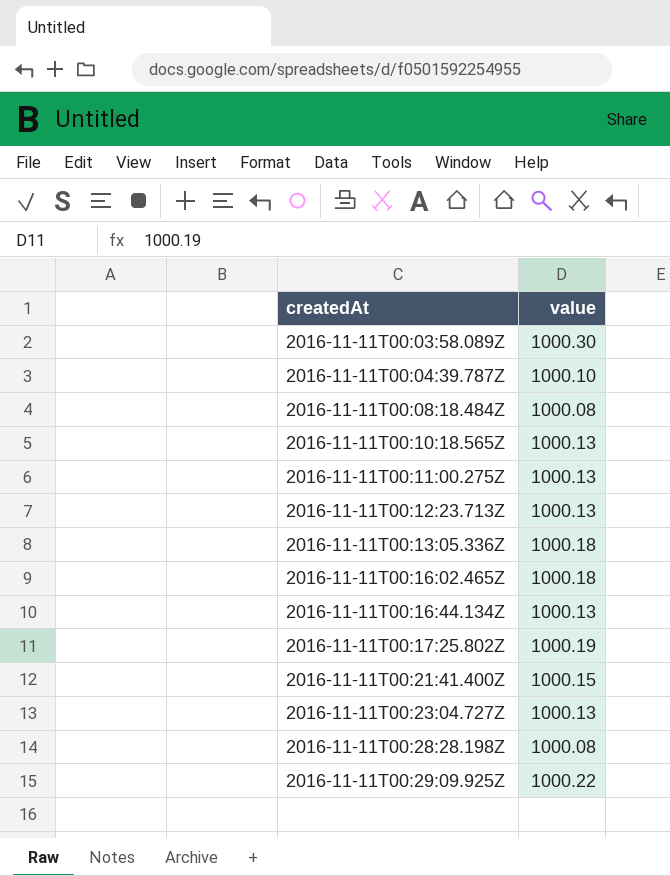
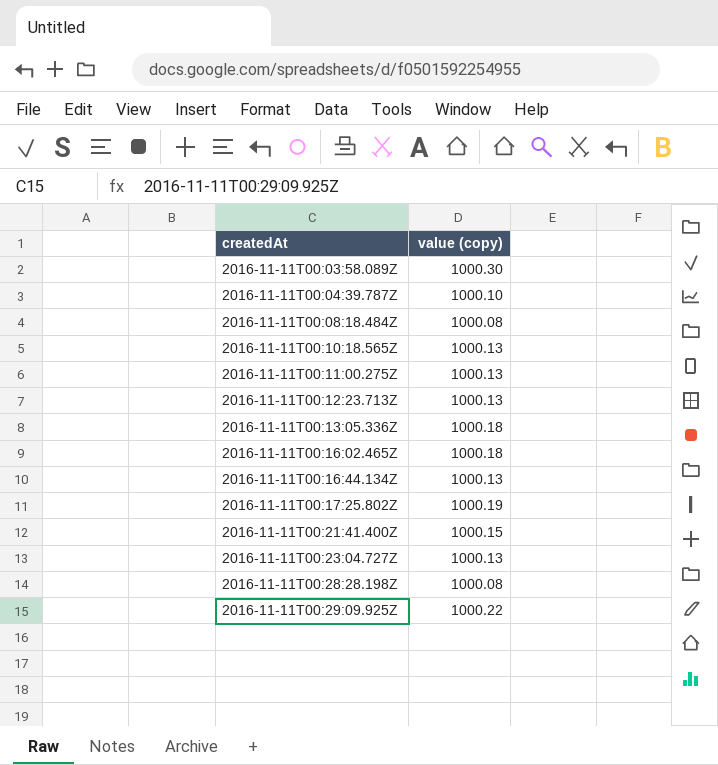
column name: value -> value (copy)

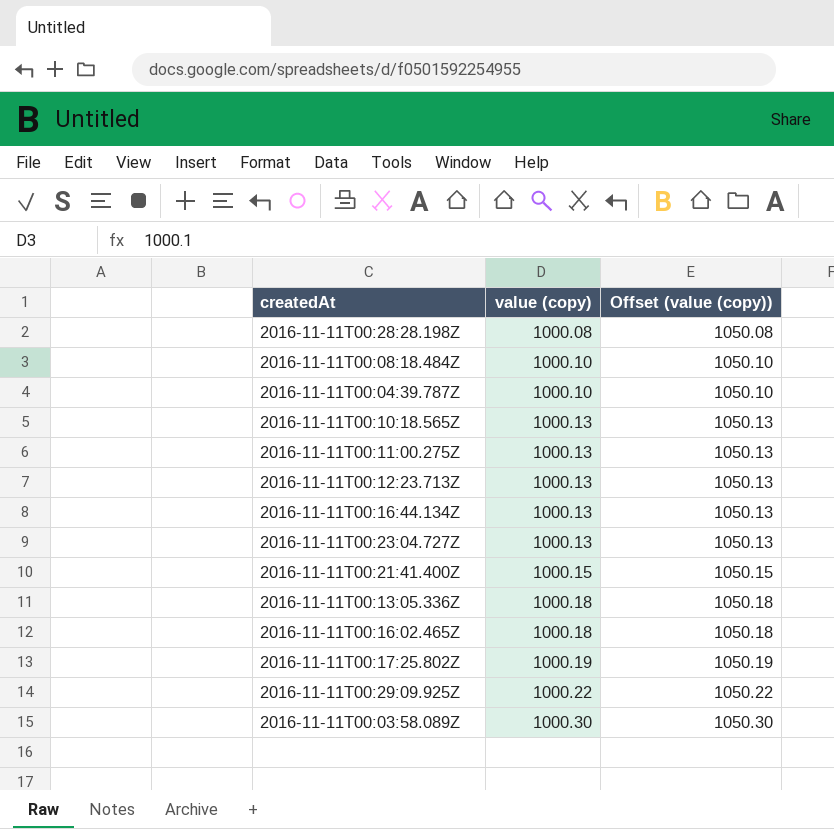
row order: createdAt ascending -> value (copy) ascending
column Offset (value (copy)) | formula: none -> [value (copy)] + 50
2016-11-11T00:08:18.484Z | value (copy): 1000.08 -> 1000.10

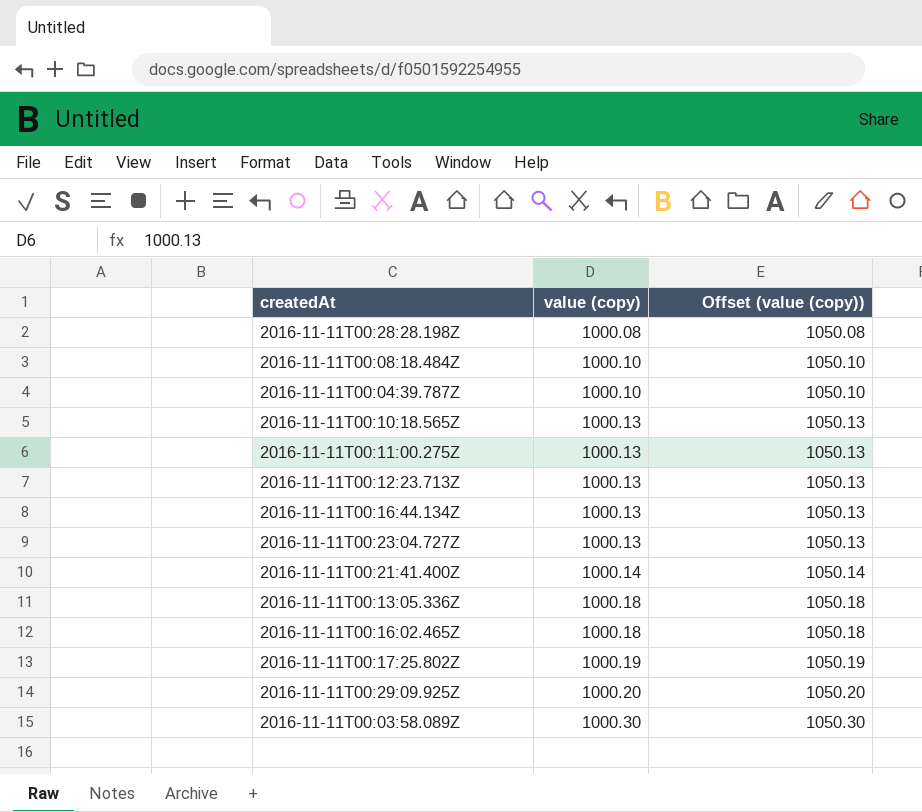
2016-11-11T00:21:41.400Z | value (copy): 1000.15 -> 1000.14
2016-11-11T00:21:41.400Z | Offset (value (copy)): 1050.15 -> 1050.14
2016-11-11T00:29:09.925Z | value (copy): 1000.22 -> 1000.20
2016-11-11T00:29:09.925Z | Offset (value (copy)): 1050.22 -> 1050.20

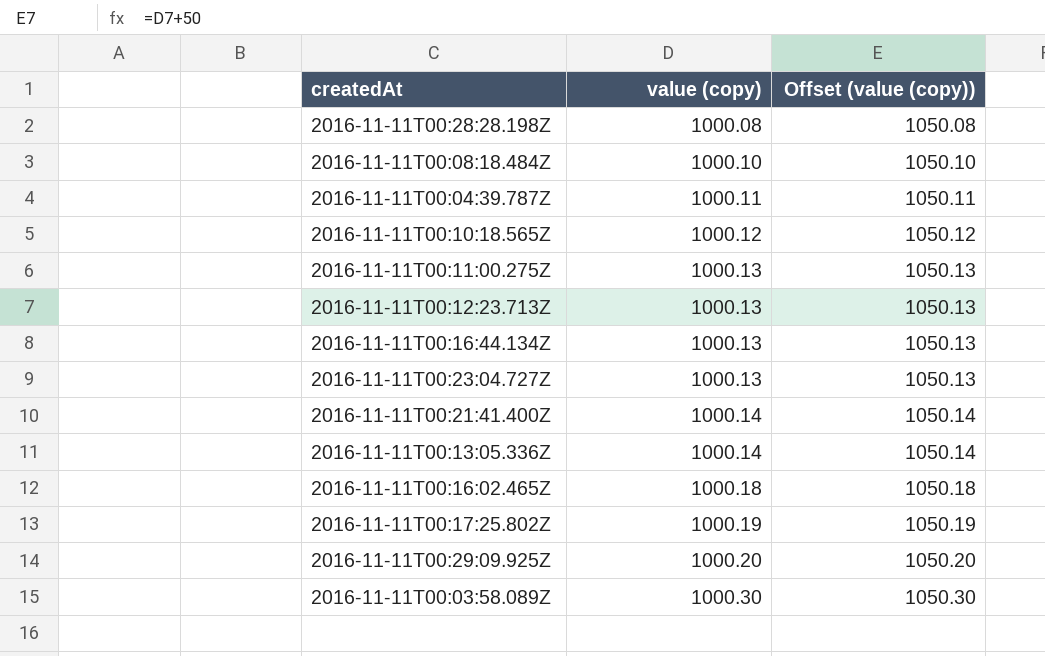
2016-11-11T00:04:39.787Z | value (copy): 1000.10 -> 1000.11
2016-11-11T00:04:39.787Z | Offset (value (copy)): 1050.10 -> 1050.11
2016-11-11T00:10:18.565Z | value (copy): 1000.13 -> 1000.12
2016-11-11T00:10:18.565Z | Offset (value (copy)): 1050.13 -> 1050.12
2016-11-11T00:13:05.336Z | value (copy): 1000.18 -> 1000.14
2016-11-11T00:13:05.336Z | Offset (value (copy)): 1050.18 -> 1050.14

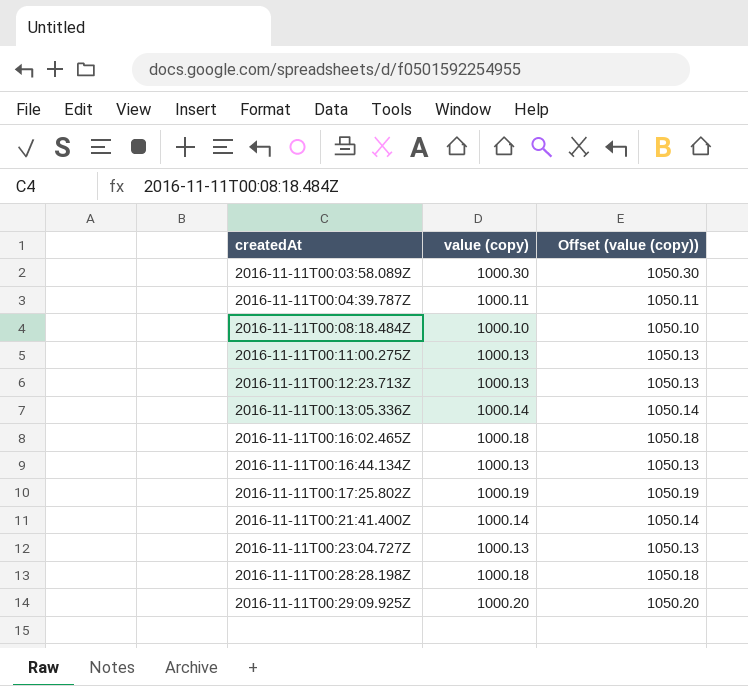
row order: value (copy) ascending -> createdAt ascending
row 2016-11-11T00:10:18.565Z: 1000.12 | 1050.12 -> none
2016-11-11T00:28:28.198Z | value (copy): 1000.08 -> 1000.18
2016-11-11T00:28:28.198Z | Offset (value (copy)): 1050.08 -> 1050.18

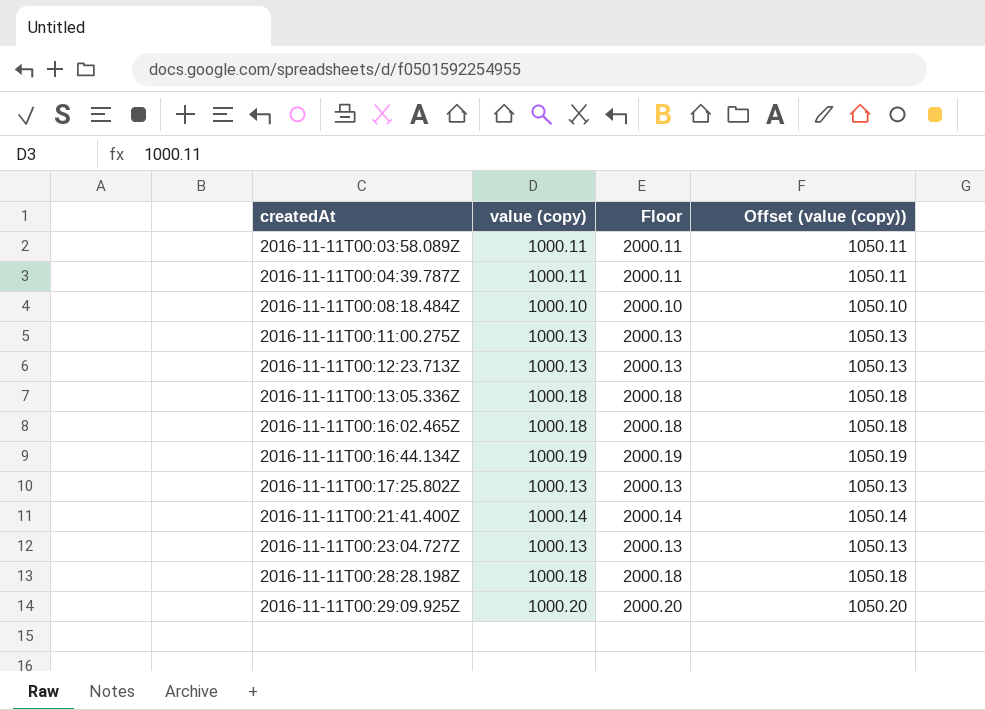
column Floor | formula: none -> [value (copy)] + 1000
2016-11-11T00:03:58.089Z | value (copy): 1000.30 -> 1000.11
2016-11-11T00:03:58.089Z | Offset (value (copy)): 1050.30 -> 1050.11
2016-11-11T00:13:05.336Z | value (copy): 1000.14 -> 1000.18
2016-11-11T00:13:05.336Z | Offset (value (copy)): 1050.14 -> 1050.18
2016-11-11T00:16:44.134Z | value (copy): 1000.13 -> 1000.19
2016-11-11T00:16:44.134Z | Offset (value (copy)): 1050.13 -> 1050.19
2016-11-11T00:17:25.802Z | value (copy): 1000.19 -> 1000.13
2016-11-11T00:17:25.802Z | Offset (value (copy)): 1050.19 -> 1050.13

